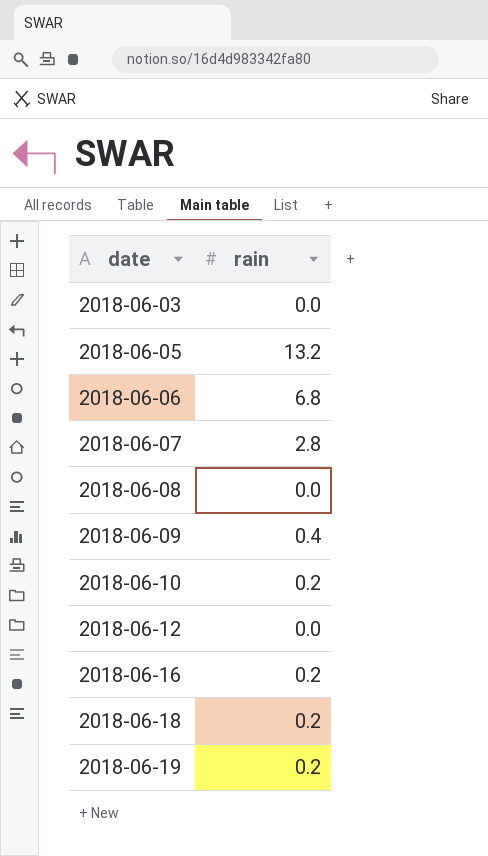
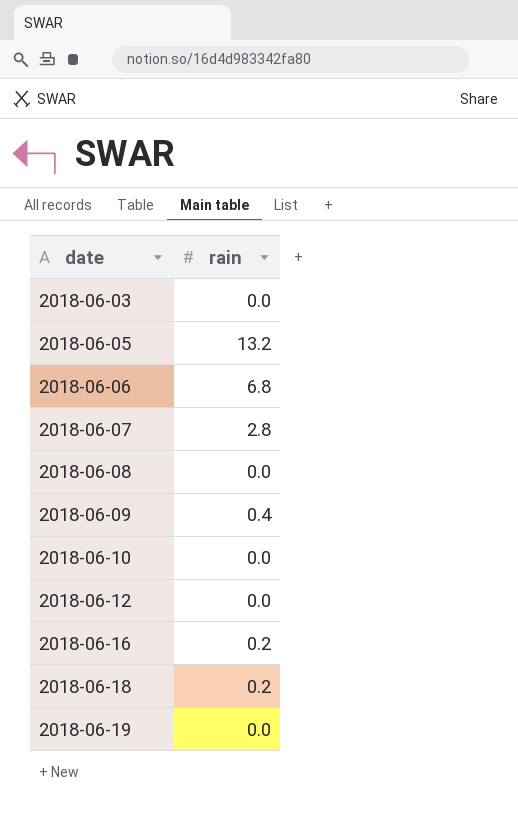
2018-06-10 | rain: 0.2 -> 0.0
2018-06-19 | rain: 0.2 -> 0.0

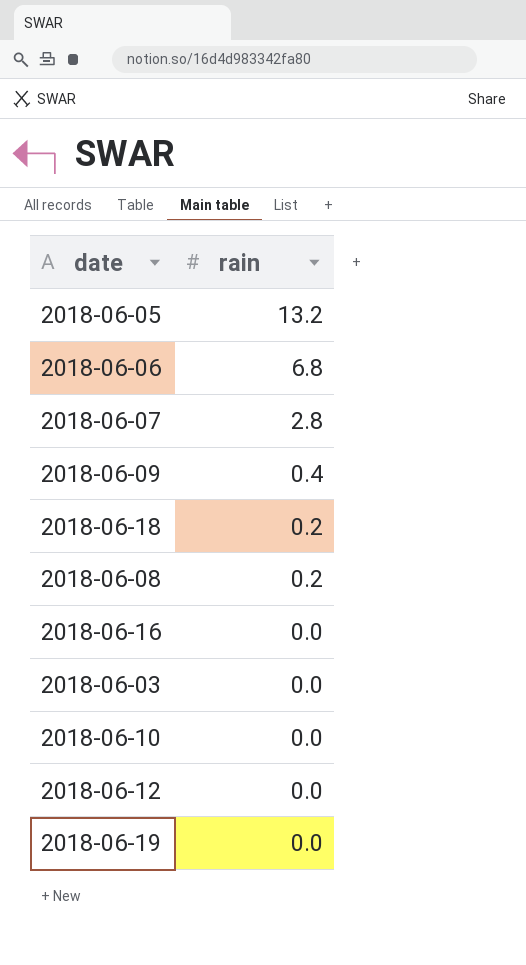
row order: date ascending -> rain descending
2018-06-08 | rain: 0.0 -> 0.2
2018-06-16 | rain: 0.2 -> 0.0

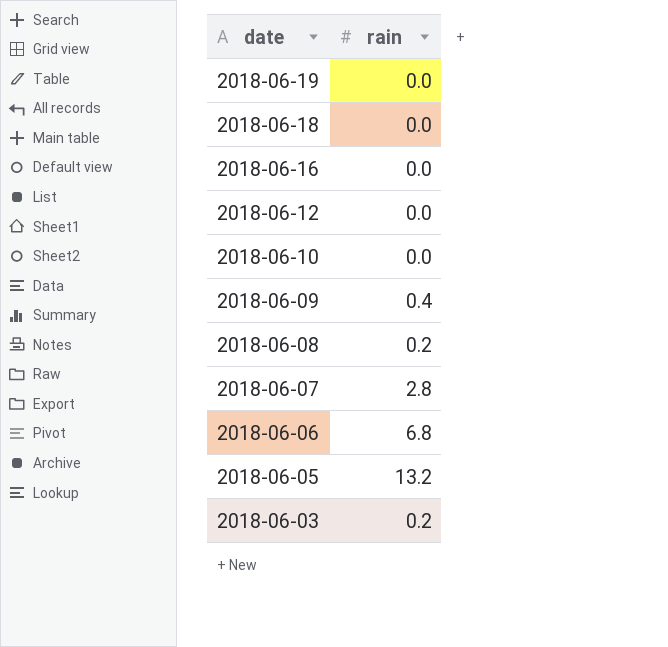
row order: rain descending -> date descending
2018-06-18 | rain: 0.2 -> 0.0
2018-06-03 | rain: 0.0 -> 0.2

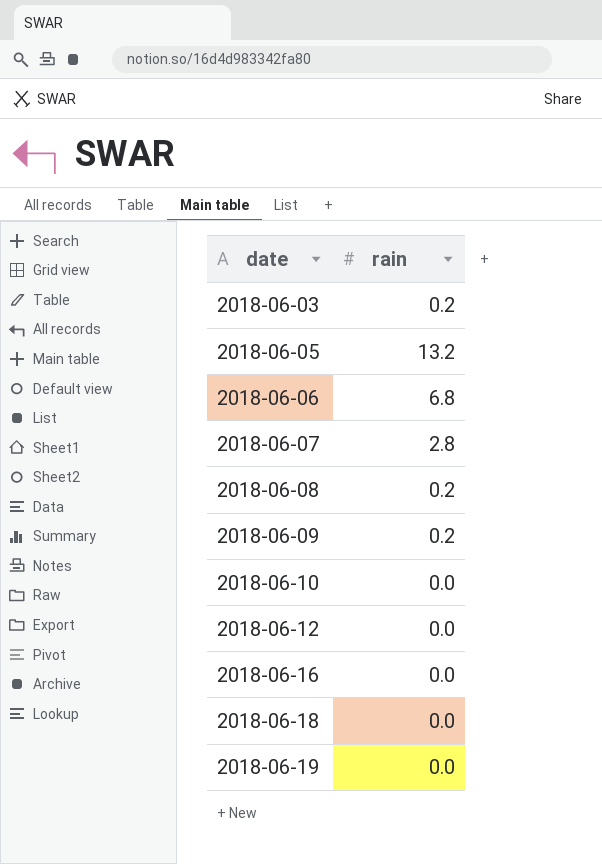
row order: date descending -> date ascending
2018-06-09 | rain: 0.4 -> 0.2

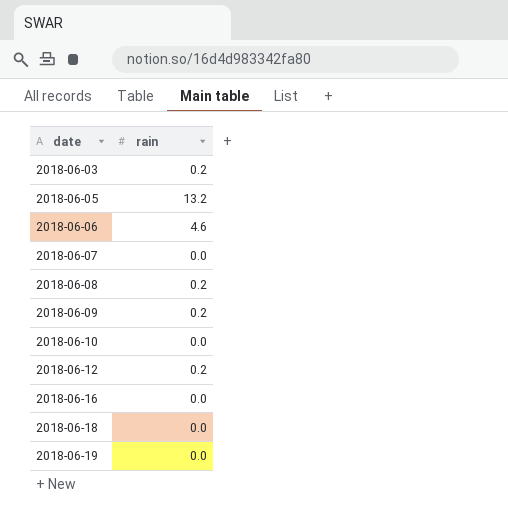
2018-06-06 | rain: 6.8 -> 4.6
2018-06-07 | rain: 2.8 -> 0.0
2018-06-12 | rain: 0.0 -> 0.2

